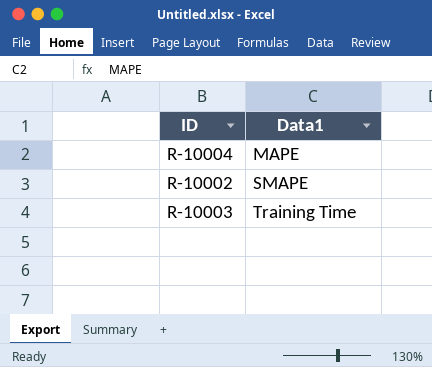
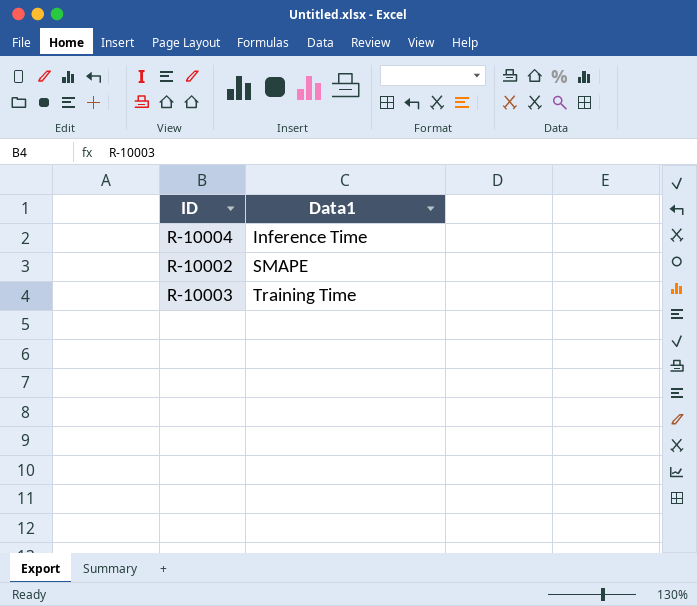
R-10004 | Data1: MAPE -> Inference Time

